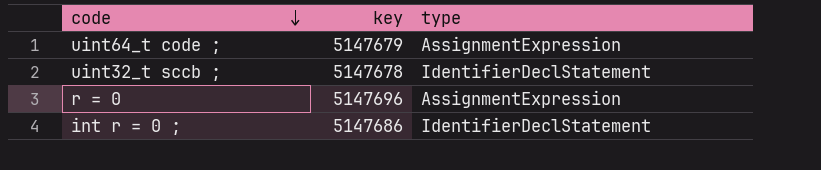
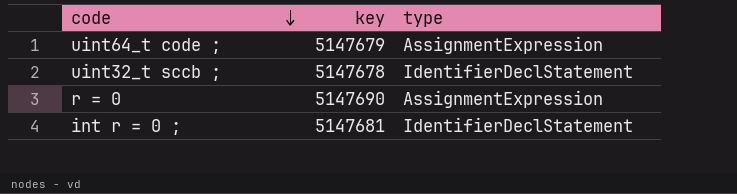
r = 0 | key: 5147696 -> 5147690
int r = 0 ; | key: 5147686 -> 5147681

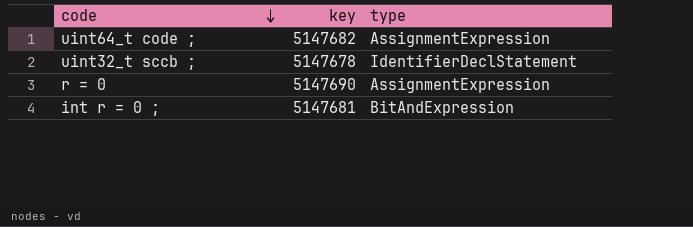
uint64_t code ; | key: 5147679 -> 5147682
int r = 0 ; | type: IdentifierDeclStatement -> BitAndExpression

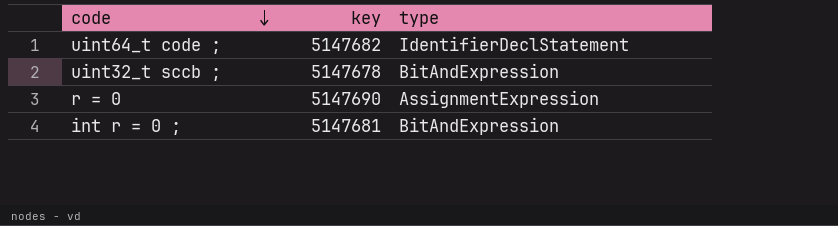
uint64_t code ; | type: AssignmentExpression -> IdentifierDeclStatement
uint32_t sccb ; | type: IdentifierDeclStatement -> BitAndExpression

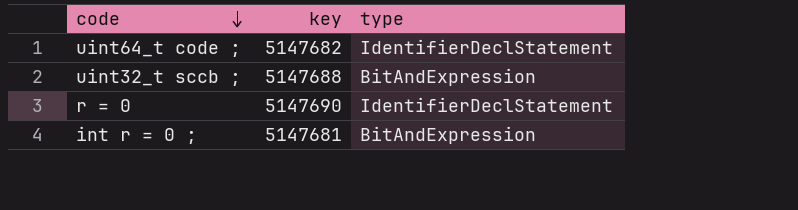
uint32_t sccb ; | key: 5147678 -> 5147688
r = 0 | type: AssignmentExpression -> IdentifierDeclStatement

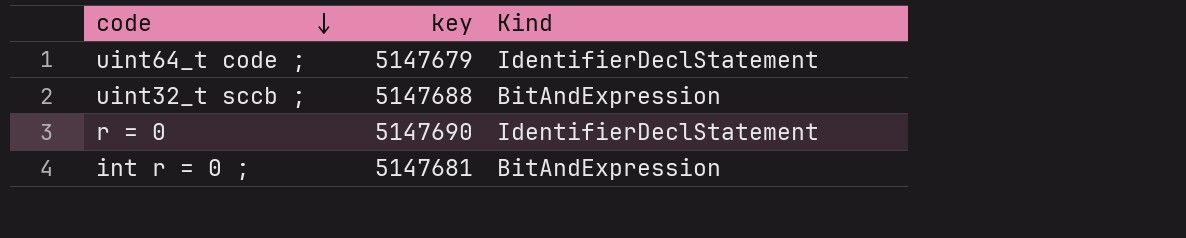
column name: type -> Kind
uint64_t code ; | key: 5147682 -> 5147679

